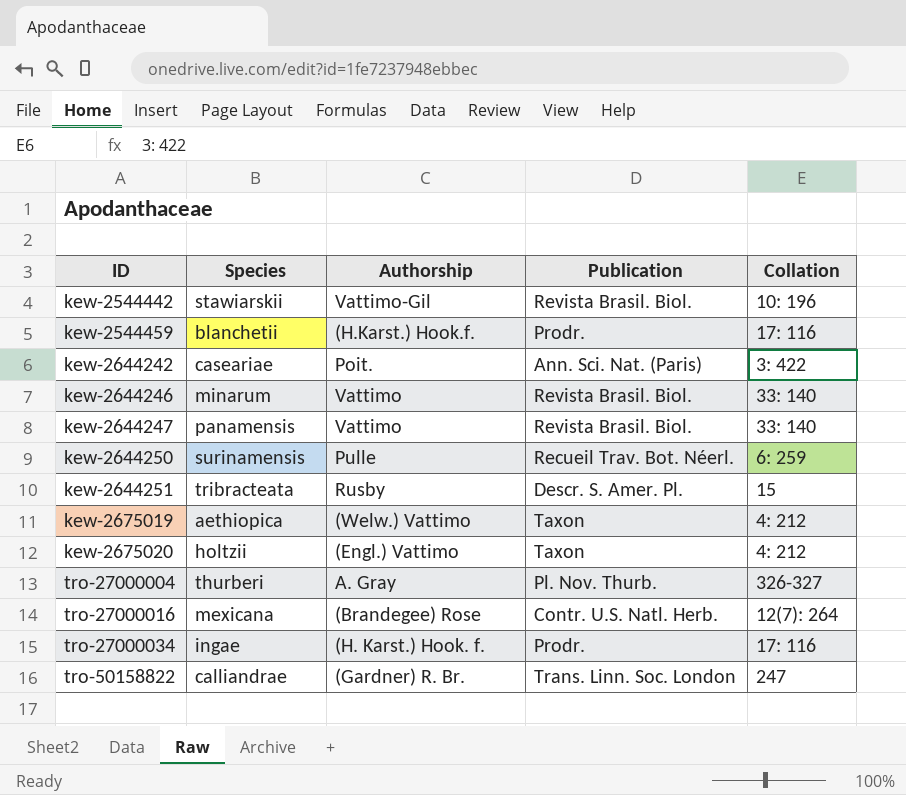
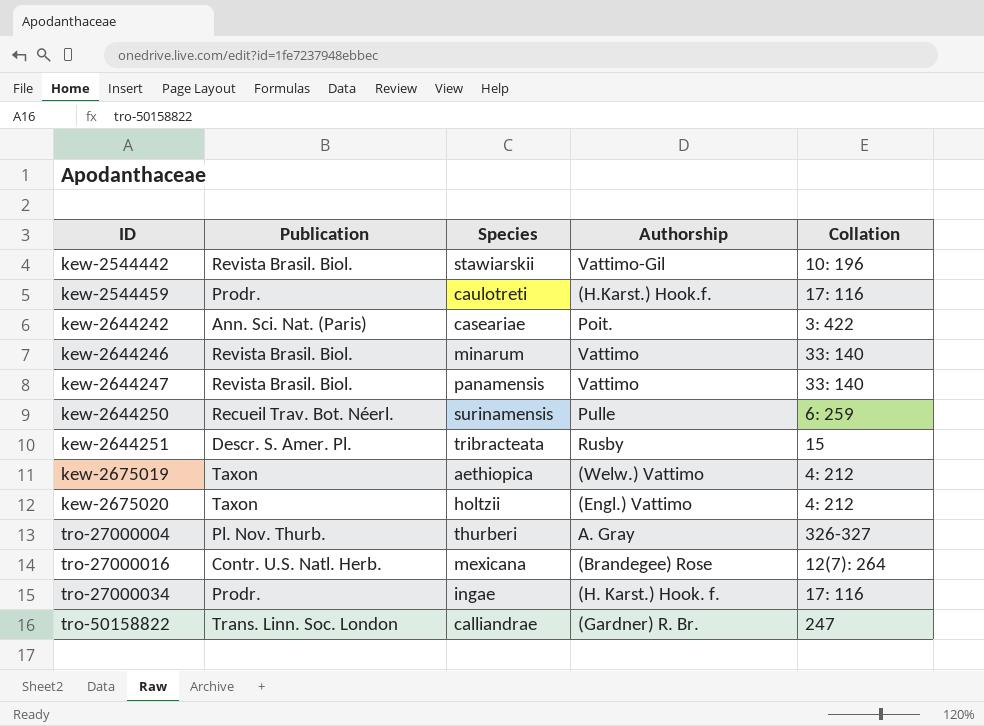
column Publication | position: 4 -> 2
kew-2544459 | Species: blanchetii -> caulotreti

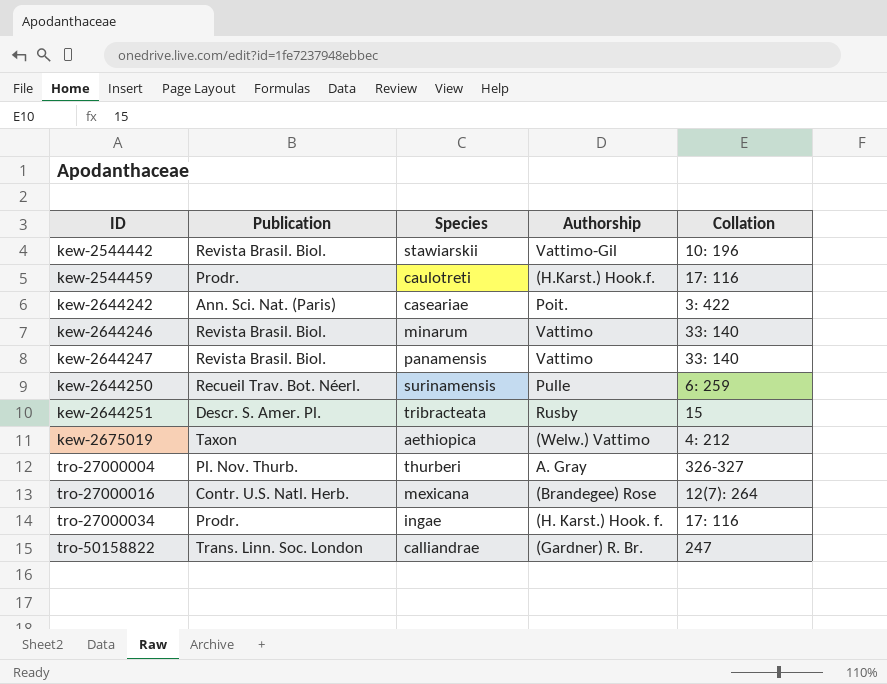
row kew-2675020: Taxon | holtzii | (Engl.) Vattimo | 4: 212 -> none

